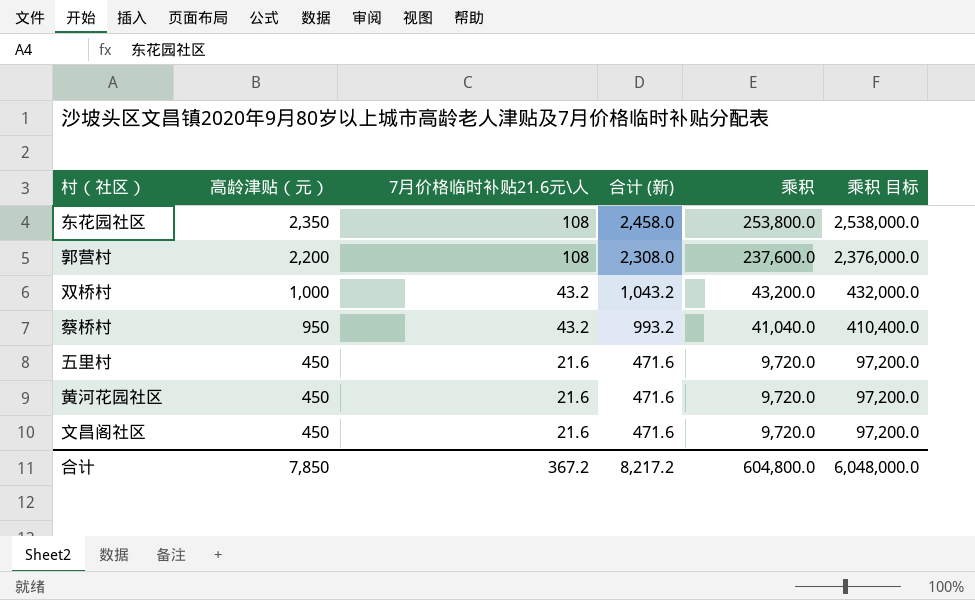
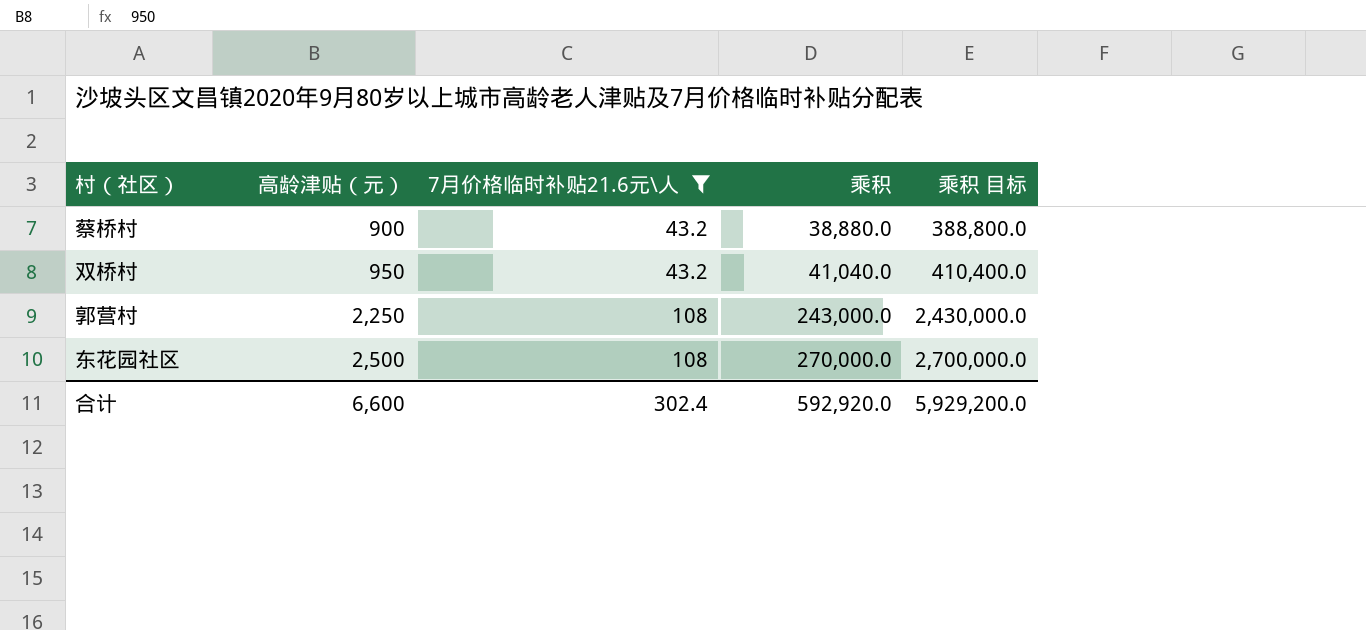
filter: none -> 7月价格临时补贴21.6元\人 != 21.6
row order: 高龄津贴（元） descending -> 高龄津贴（元） ascending
column 合计 (新) | formula: [高龄津贴（元）] + [7月价格临时补贴21.6元\人] -> none
蔡桥村 | 高龄津贴（元）: 950 -> 900
蔡桥村 | 乘积: 41,040.0 -> 38,880.0
蔡桥村 | 乘积 目标: 410,400.0 -> 388,800.0
双桥村 | 高龄津贴（元）: 1,000 -> 950
双桥村 | 乘积: 43,200.0 -> 41,040.0
双桥村 | 乘积 目标: 432,000.0 -> 410,400.0
郭营村 | 高龄津贴（元）: 2,200 -> 2,250
郭营村 | 乘积: 237,600.0 -> 243,000.0
郭营村 | 乘积 目标: 2,376,000.0 -> 2,430,000.0
东花园社区 | 高龄津贴（元）: 2,350 -> 2,500
东花园社区 | 乘积: 253,800.0 -> 270,000.0
东花园社区 | 乘积 目标: 2,538,000.0 -> 2,700,000.0
合计 | 高龄津贴（元）: 7,850 -> 6,600
合计 | 7月价格临时补贴21.6元\人: 367.2 -> 302.4
合计 | 乘积: 604,800.0 -> 592,920.0
合计 | 乘积 目标: 6,048,000.0 -> 5,929,200.0

